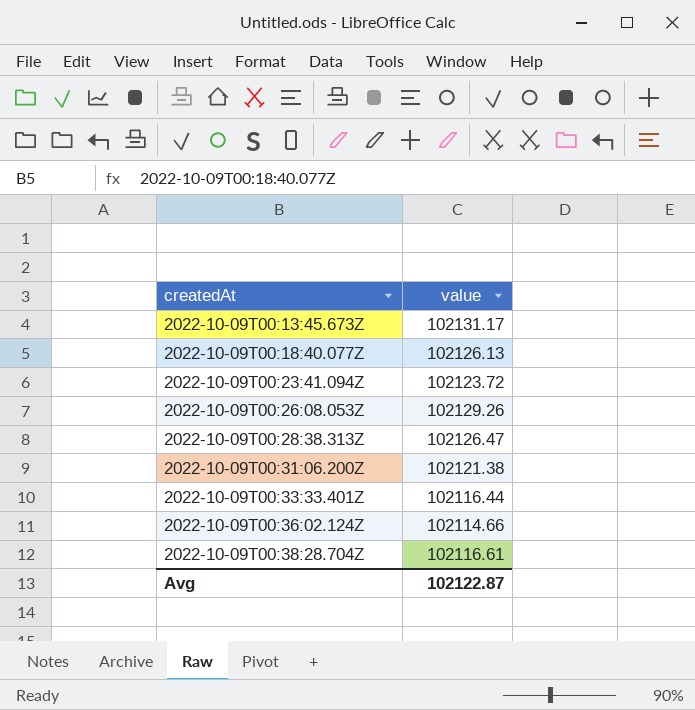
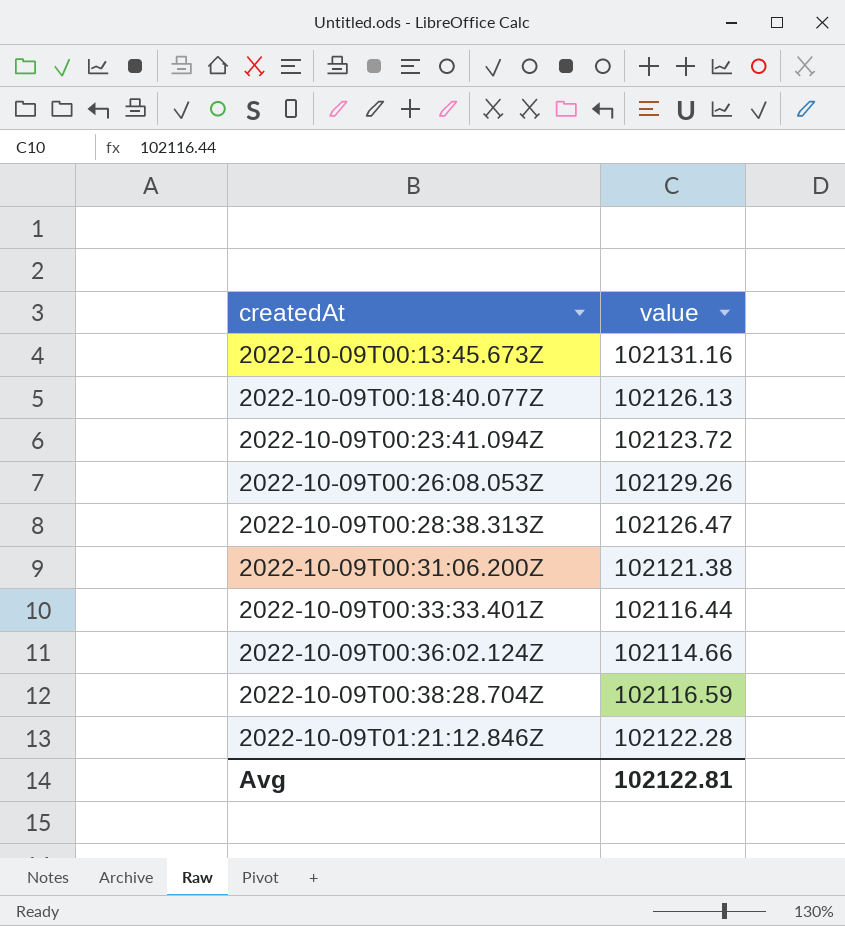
2022-10-09T00:13:45.673Z | value: 102131.17 -> 102131.16
2022-10-09T00:38:28.704Z | value: 102116.61 -> 102116.59
row 2022-10-09T01:21:12.846Z: none -> 102122.28
Avg | value: 102122.87 -> 102122.81

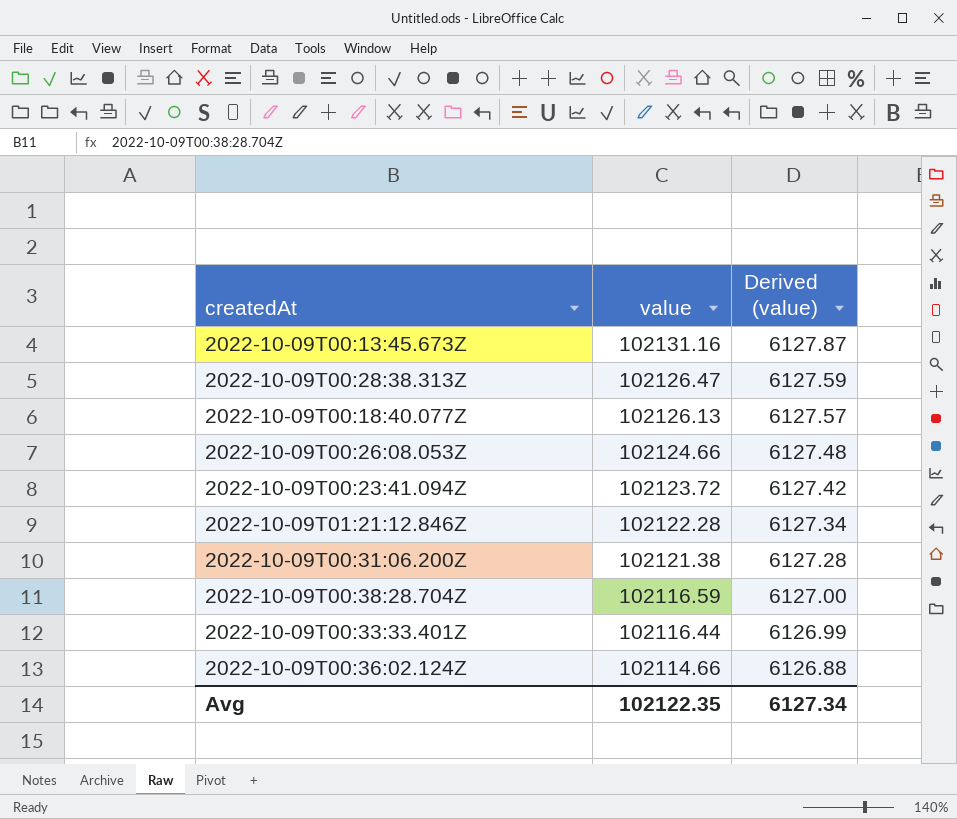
row order: createdAt ascending -> value descending
column Derived (value) | formula: none -> [value] * 0.06
2022-10-09T00:26:08.053Z | value: 102129.26 -> 102124.66
Avg | value: 102122.81 -> 102122.35

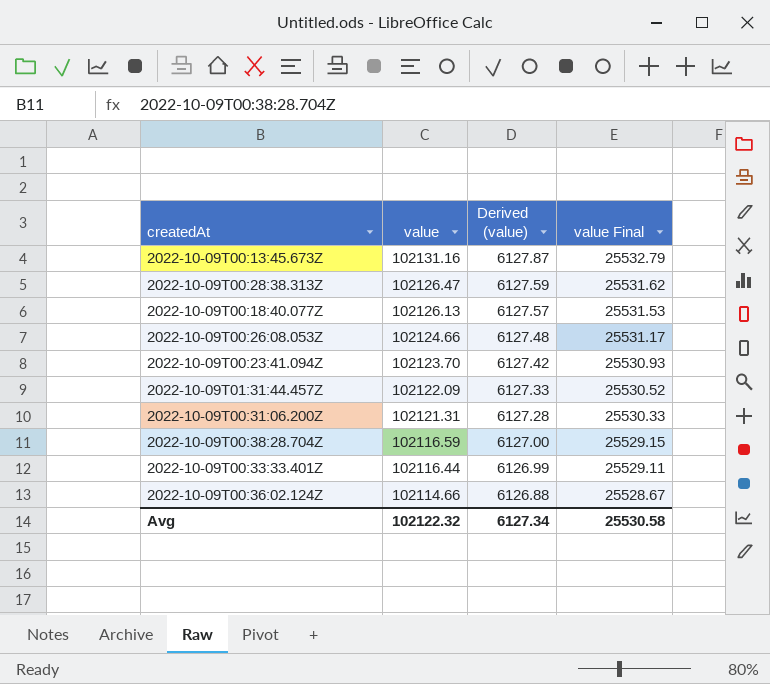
column value Final | formula: none -> [value] * 0.25
row 2022-10-09T01:21:12.846Z: 102122.28 | 6127.34 -> none
2022-10-09T00:23:41.094Z | value: 102123.72 -> 102123.70
row 2022-10-09T01:31:44.457Z: none -> 102122.09 | 6127.33 | 25530.52
2022-10-09T00:31:06.200Z | value: 102121.38 -> 102121.31
Avg | value: 102122.35 -> 102122.32

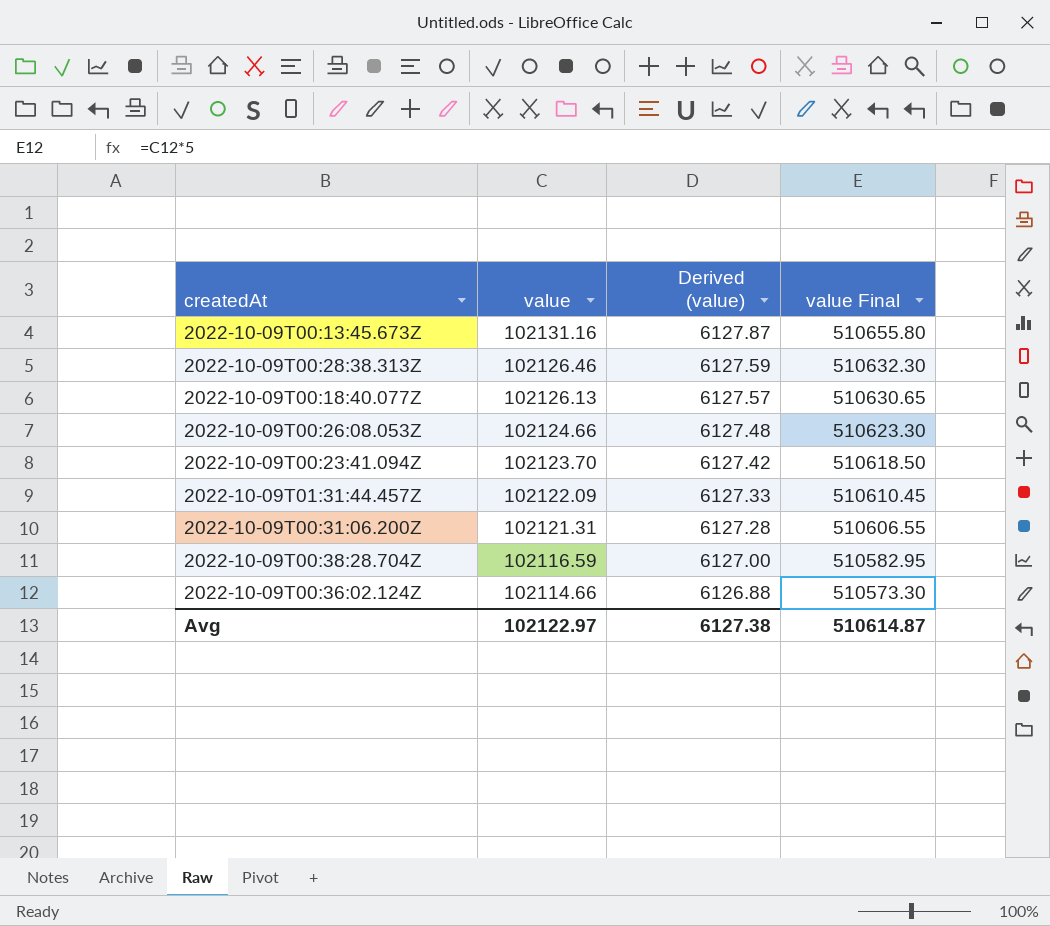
column value Final | formula: [value] * 0.25 -> [value] * 5
row 2022-10-09T00:33:33.401Z: 102116.44 | 6126.99 | 25529.11 -> none
2022-10-09T00:28:38.313Z | value: 102126.47 -> 102126.46
Avg | value: 102122.32 -> 102122.97
Avg | Derived (value): 6127.34 -> 6127.38
Avg | value Final: 25530.58 -> 510614.87

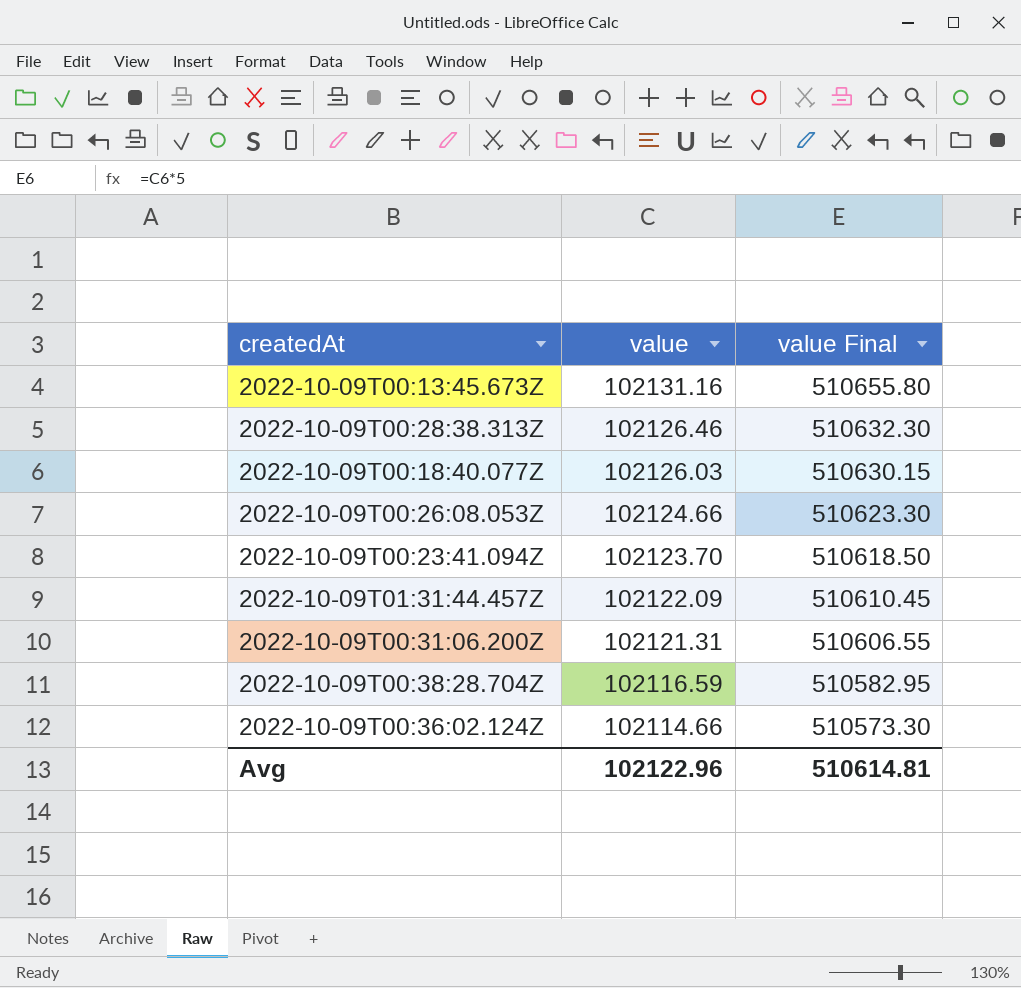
column Derived (value) | formula: [value] * 0.06 -> none
2022-10-09T00:18:40.077Z | value: 102126.13 -> 102126.03
2022-10-09T00:18:40.077Z | value Final: 510630.65 -> 510630.15
Avg | value: 102122.97 -> 102122.96
Avg | value Final: 510614.87 -> 510614.81

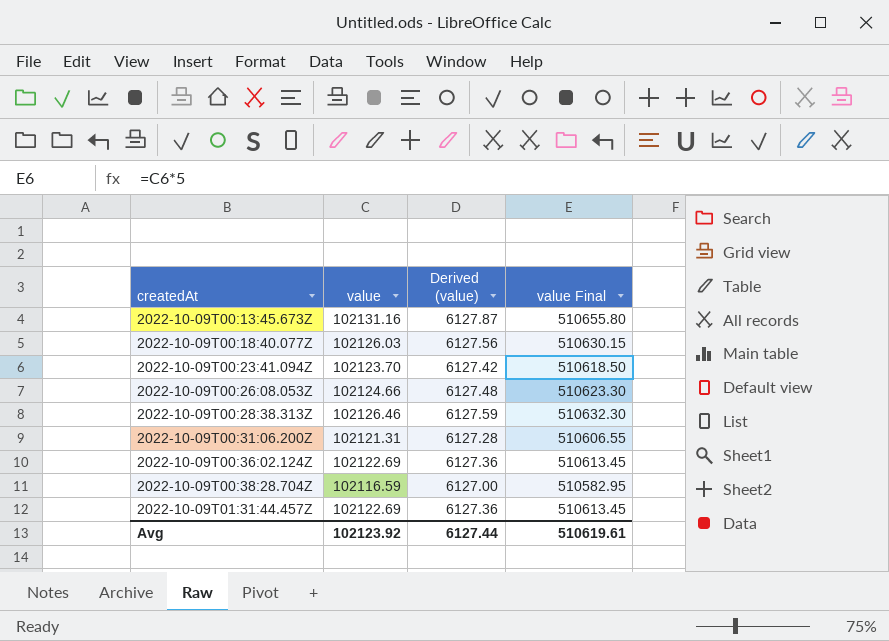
row order: value descending -> createdAt ascending
column Derived (value) | formula: none -> [value] * 0.06
2022-10-09T00:36:02.124Z | value: 102114.66 -> 102122.69
2022-10-09T00:36:02.124Z | value Final: 510573.30 -> 510613.45
2022-10-09T01:31:44.457Z | value: 102122.09 -> 102122.69
2022-10-09T01:31:44.457Z | value Final: 510610.45 -> 510613.45
Avg | value: 102122.96 -> 102123.92
Avg | value Final: 510614.81 -> 510619.61

